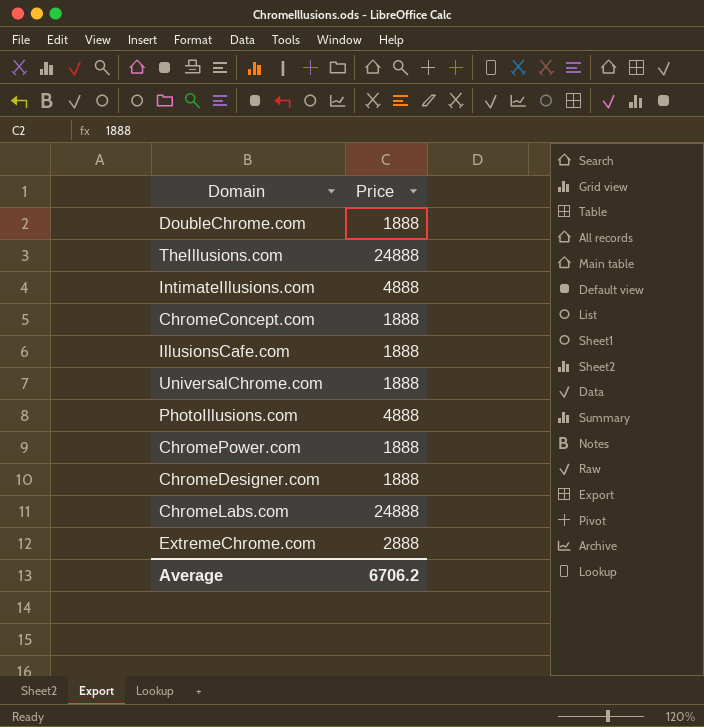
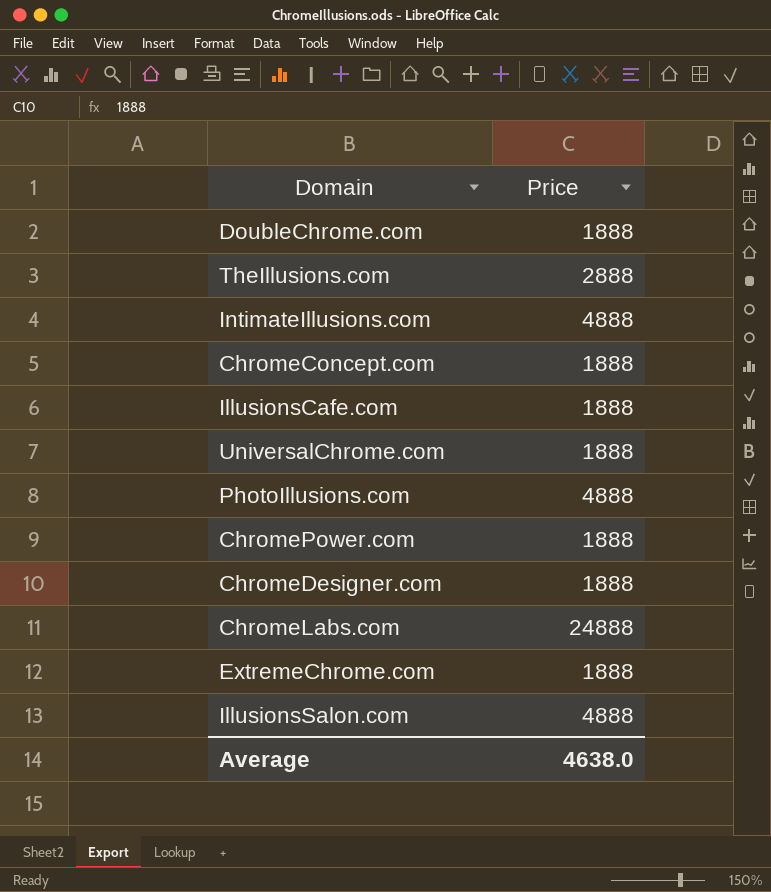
TheIllusions.com | Price: 24888 -> 2888
ExtremeChrome.com | Price: 2888 -> 1888
row IllusionsSalon.com: none -> 4888
Average | Price: 6706.2 -> 4638.0

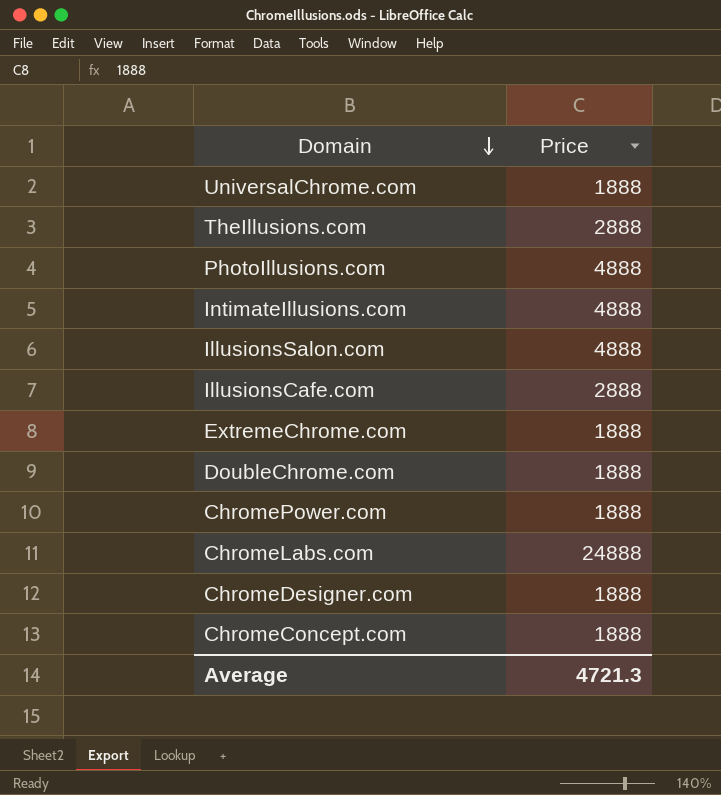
row order: none -> Domain descending
IllusionsCafe.com | Price: 1888 -> 2888
Average | Price: 4638.0 -> 4721.3

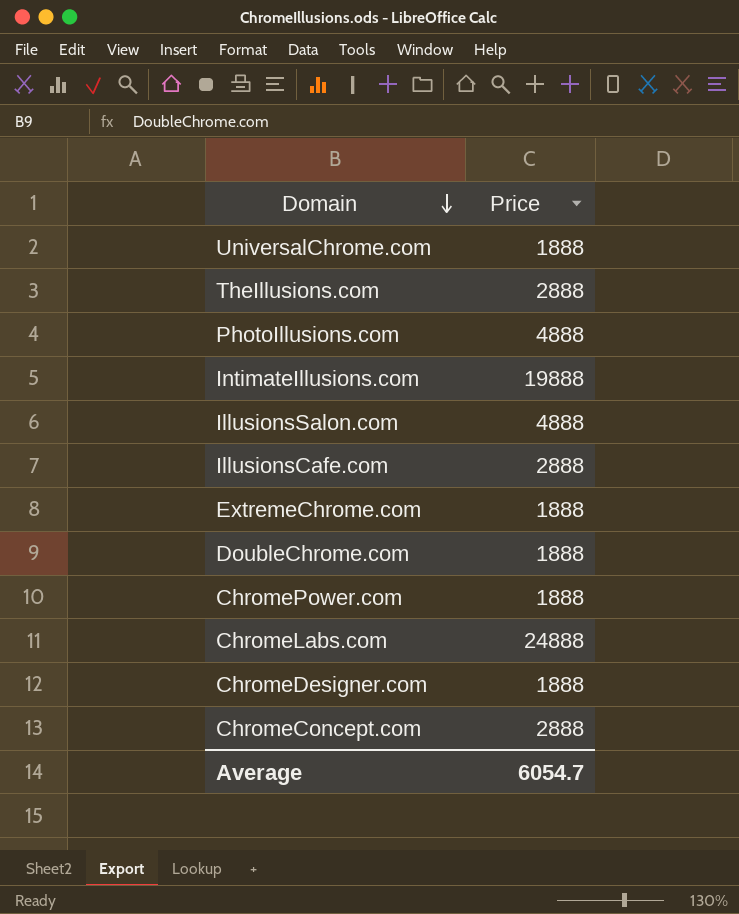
IntimateIllusions.com | Price: 4888 -> 19888
ChromeConcept.com | Price: 1888 -> 2888
Average | Price: 4721.3 -> 6054.7

